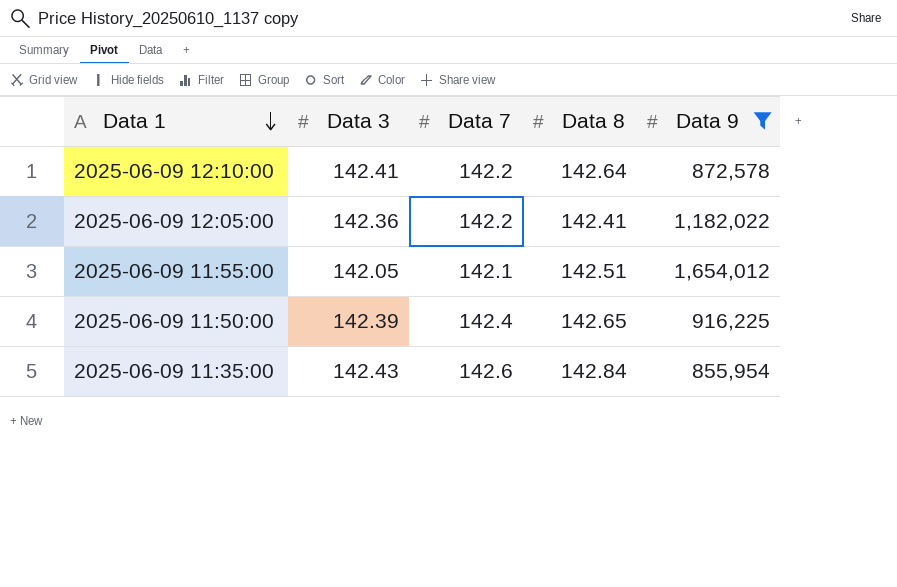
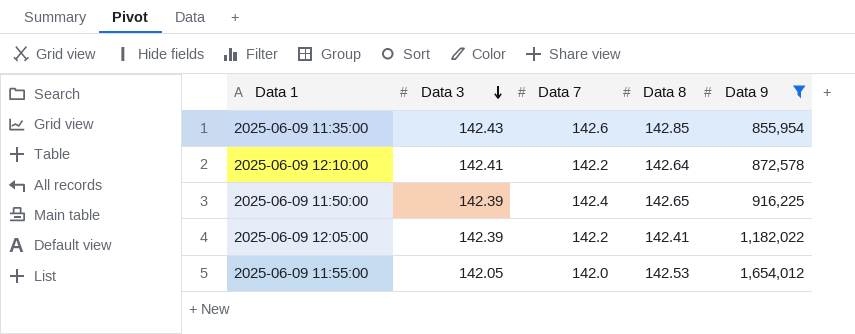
row order: Data 1 descending -> Data 3 descending
2025-06-09 11:35:00 | Data 8: 142.84 -> 142.85
2025-06-09 12:05:00 | Data 3: 142.36 -> 142.39
2025-06-09 11:55:00 | Data 7: 142.1 -> 142.0
2025-06-09 11:55:00 | Data 8: 142.51 -> 142.53

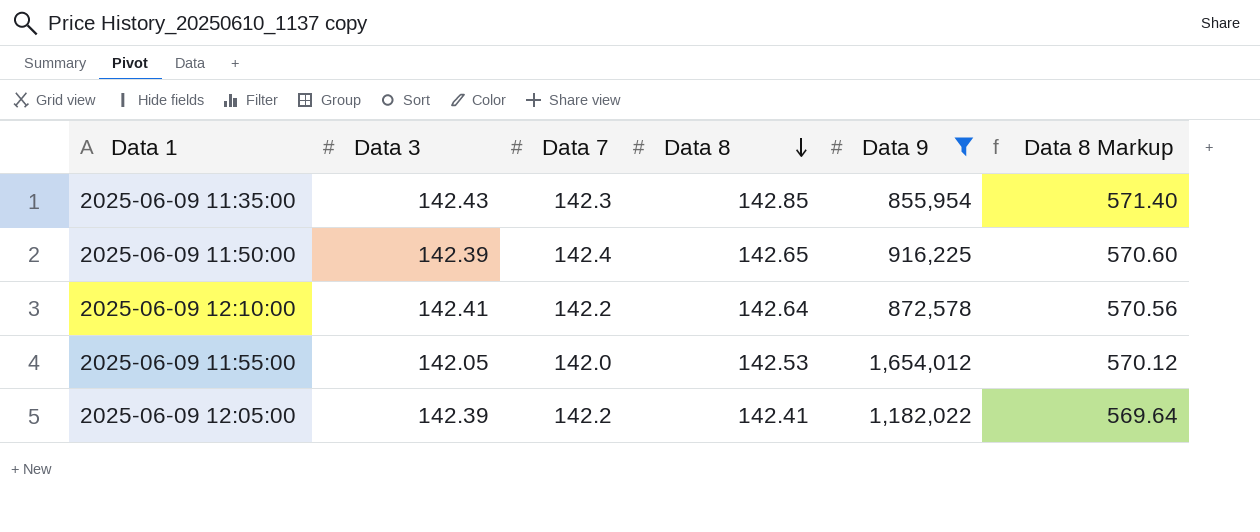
row order: Data 3 descending -> Data 8 descending
column Data 8 Markup | formula: none -> [Data 8] * 4
2025-06-09 11:35:00 | Data 7: 142.6 -> 142.3

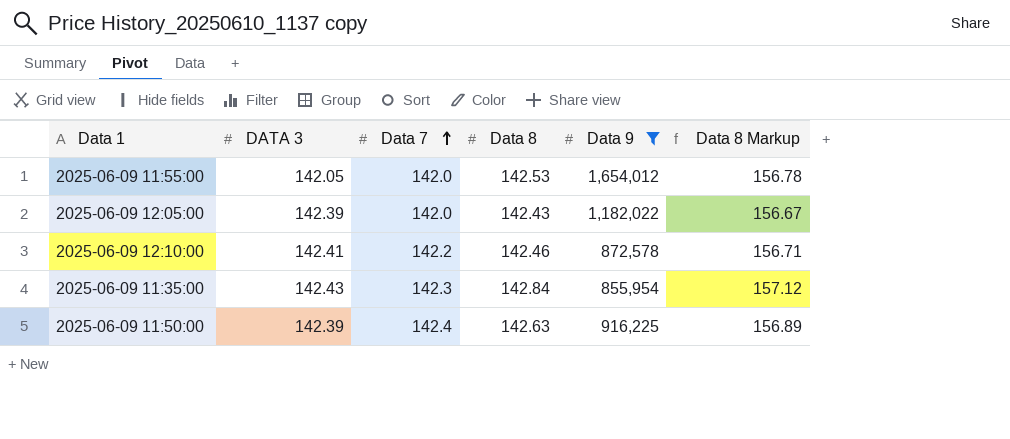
row order: Data 8 descending -> Data 7 ascending
column name: Data 3 -> DATA 3
column Data 8 Markup | formula: [Data 8] * 4 -> [Data 8] * 1.1
2025-06-09 12:05:00 | Data 7: 142.2 -> 142.0
2025-06-09 12:05:00 | Data 8: 142.41 -> 142.43
2025-06-09 12:10:00 | Data 8: 142.64 -> 142.46
2025-06-09 11:35:00 | Data 8: 142.85 -> 142.84
2025-06-09 11:50:00 | Data 8: 142.65 -> 142.63

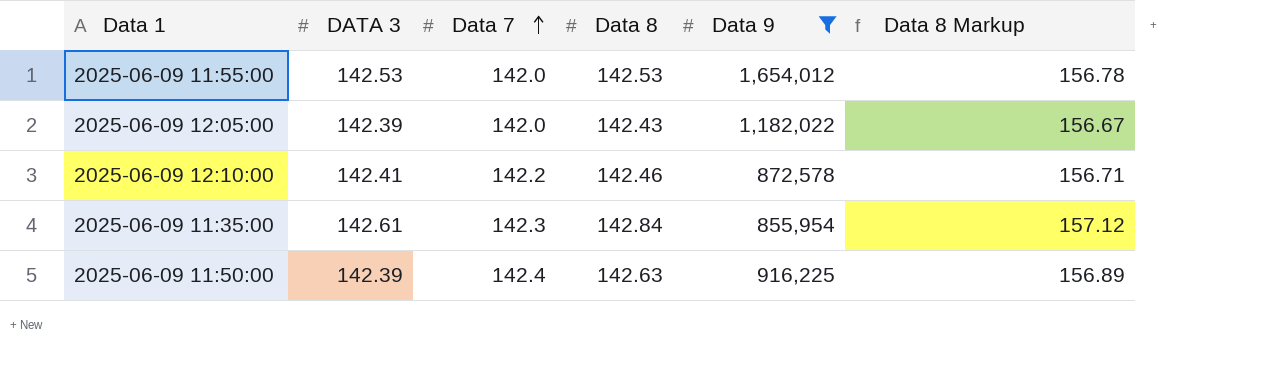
2025-06-09 11:55:00 | DATA 3: 142.05 -> 142.53
2025-06-09 11:35:00 | DATA 3: 142.43 -> 142.61

